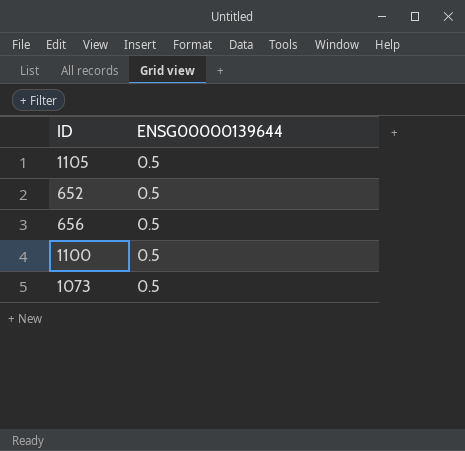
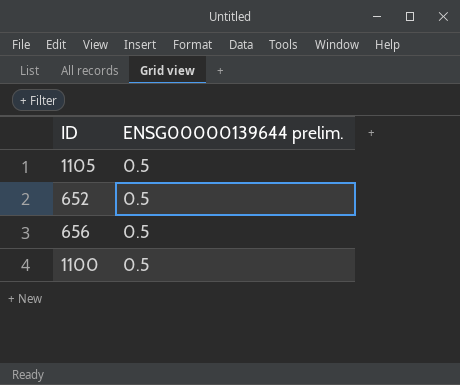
column name: ENSG00000139644 -> ENSG00000139644 prelim.
row 1073: 0.5 -> none

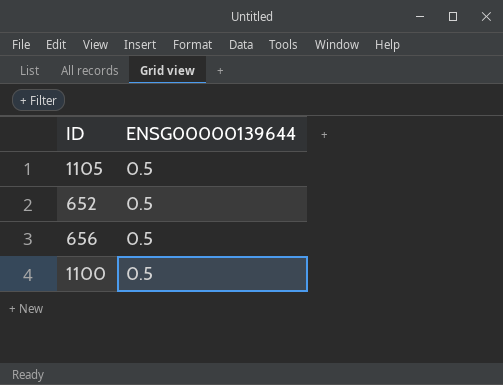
column name: ENSG00000139644 prelim. -> ENSG00000139644

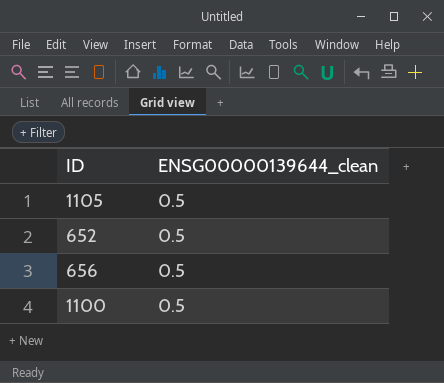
column name: ENSG00000139644 -> ENSG00000139644_clean

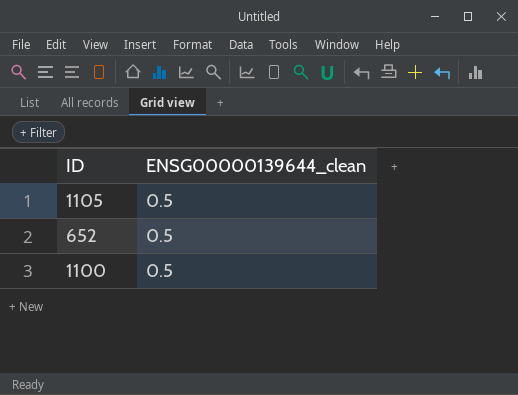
row 656: 0.5 -> none

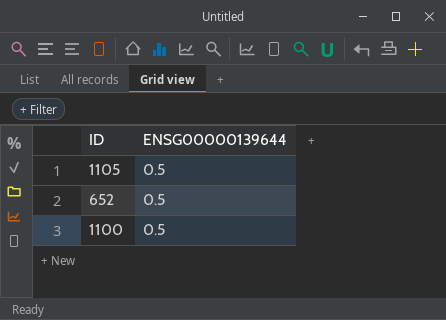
column name: ENSG00000139644_clean -> ENSG00000139644

